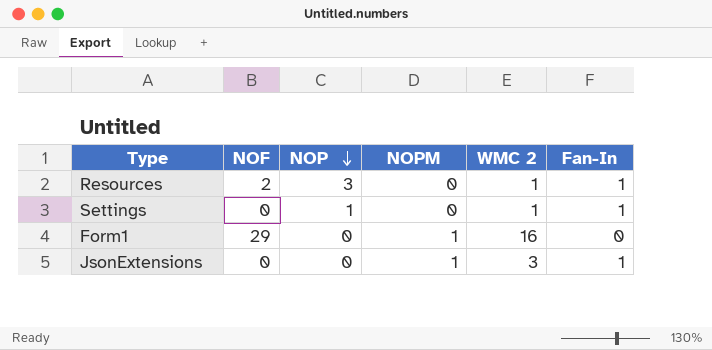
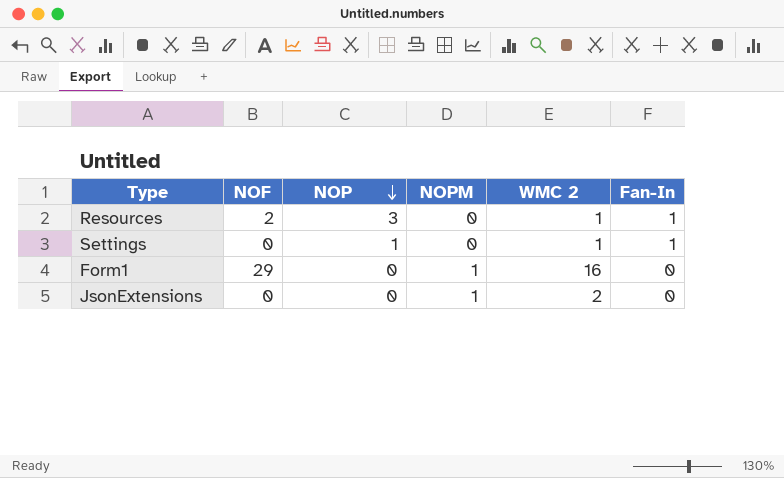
JsonExtensions | WMC 2: 3 -> 2
JsonExtensions | Fan-In: 1 -> 0

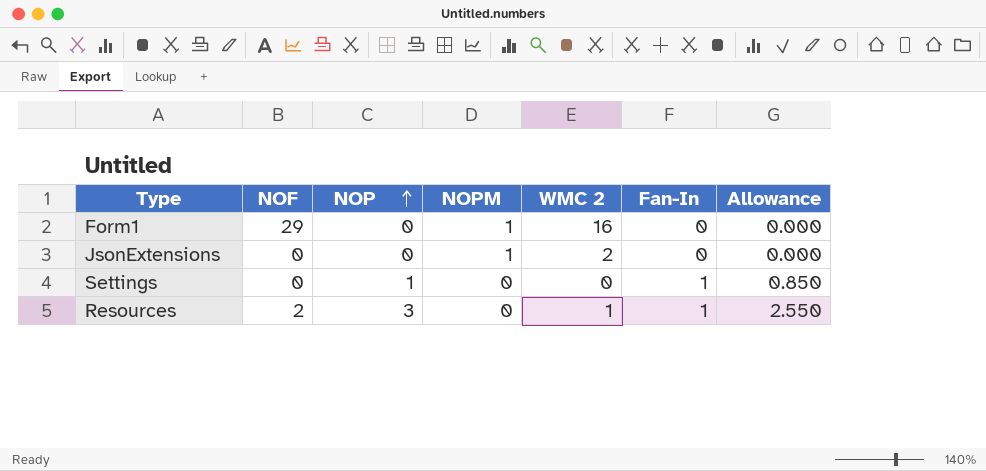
row order: NOP descending -> NOP ascending
column Allowance | formula: none -> [NOP] * 0.85
Settings | WMC 2: 1 -> 0

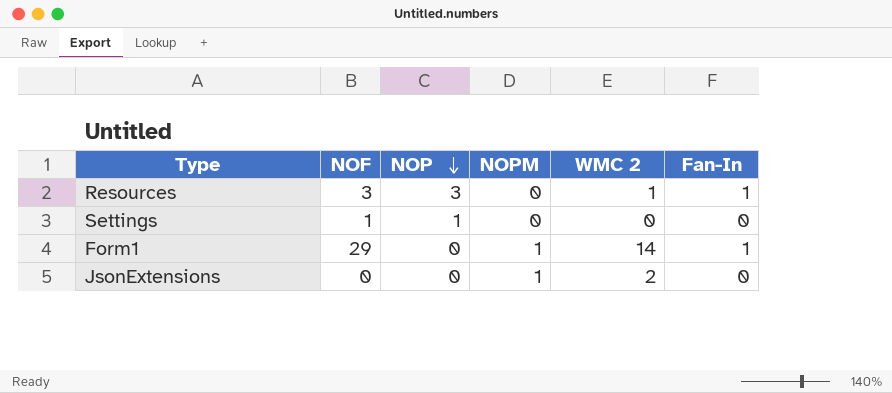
row order: NOP ascending -> NOP descending
column Allowance | formula: [NOP] * 0.85 -> none
Resources | NOF: 2 -> 3
Settings | NOF: 0 -> 1
Settings | Fan-In: 1 -> 0
Form1 | WMC 2: 16 -> 14
Form1 | Fan-In: 0 -> 1

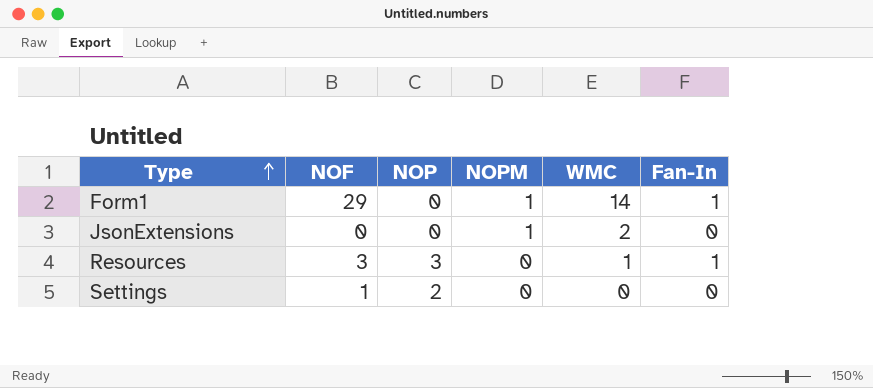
row order: NOP descending -> Type ascending
column name: WMC 2 -> WMC
Settings | NOP: 1 -> 2

